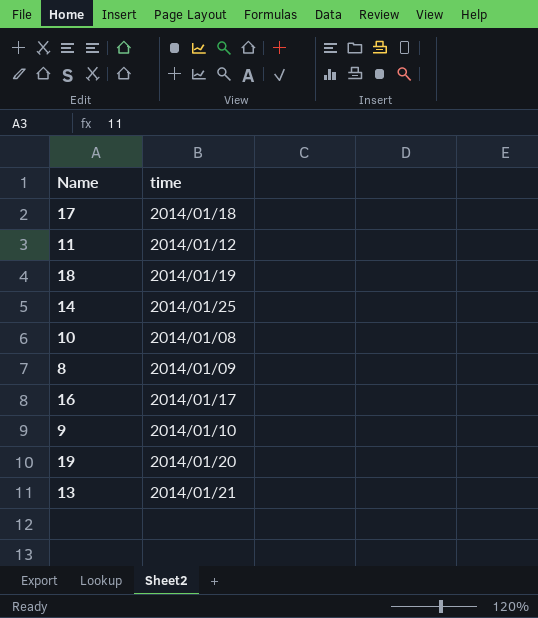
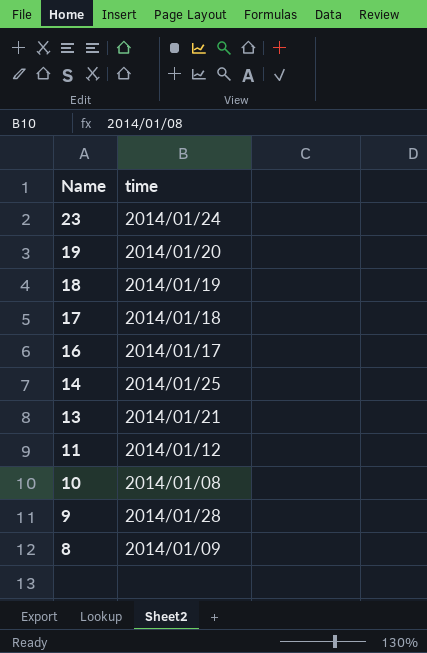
row order: none -> Name descending
row 23: none -> 2014/01/24
9 | time: 2014/01/10 -> 2014/01/28

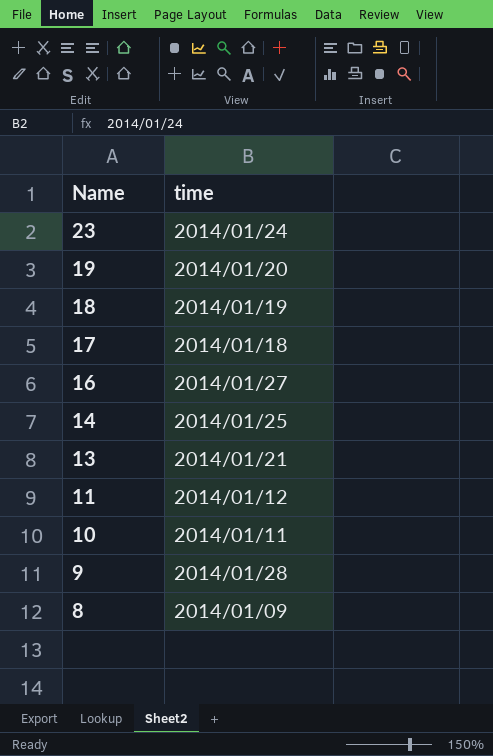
16 | time: 2014/01/17 -> 2014/01/27
10 | time: 2014/01/08 -> 2014/01/11

